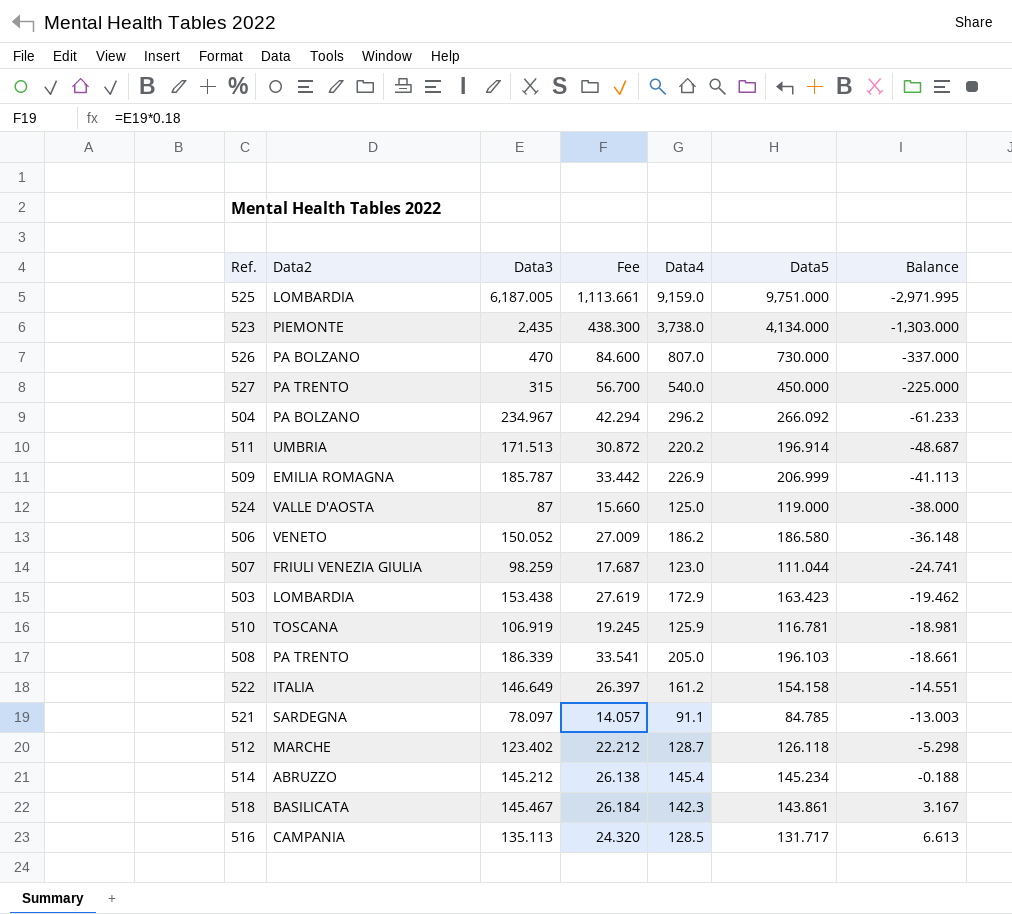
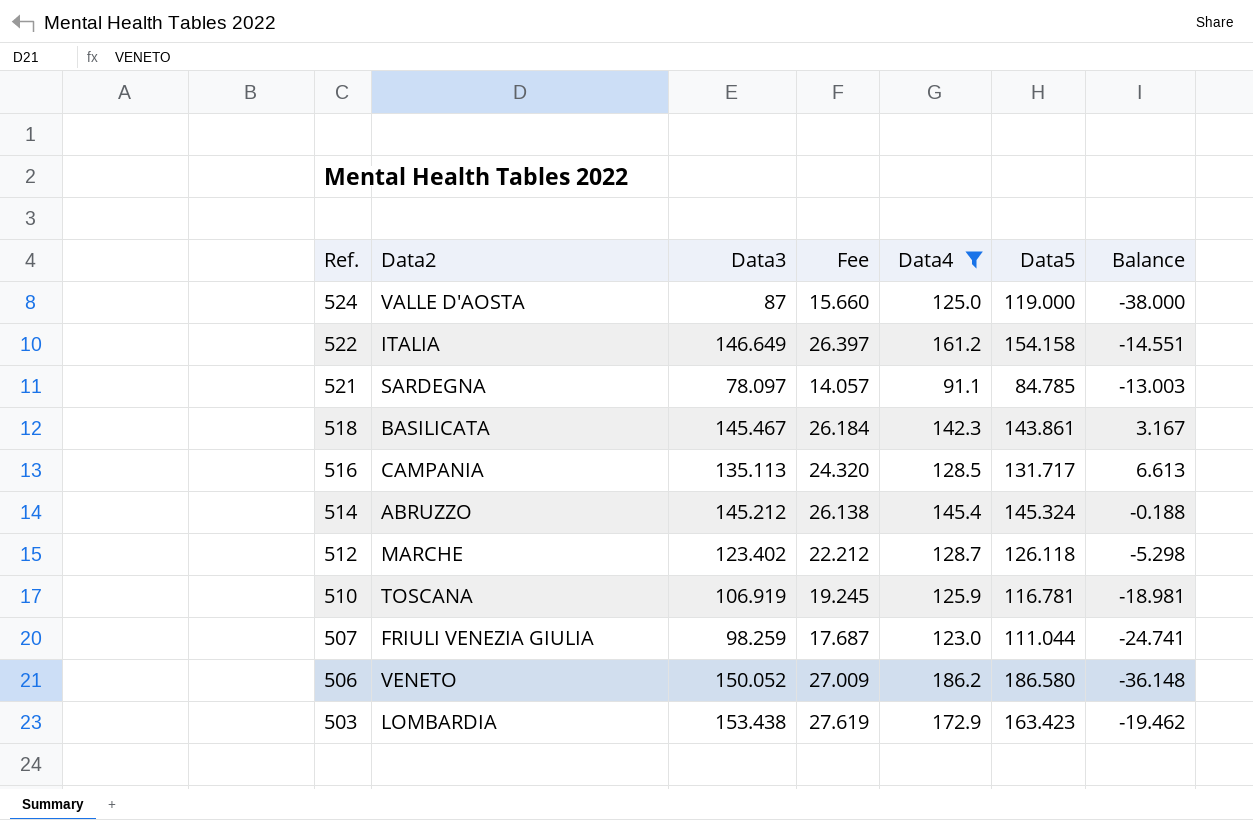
filter: none -> Data4 <= 186.2
row order: Balance ascending -> Ref. descending
514 | Data5: 145.234 -> 145.324

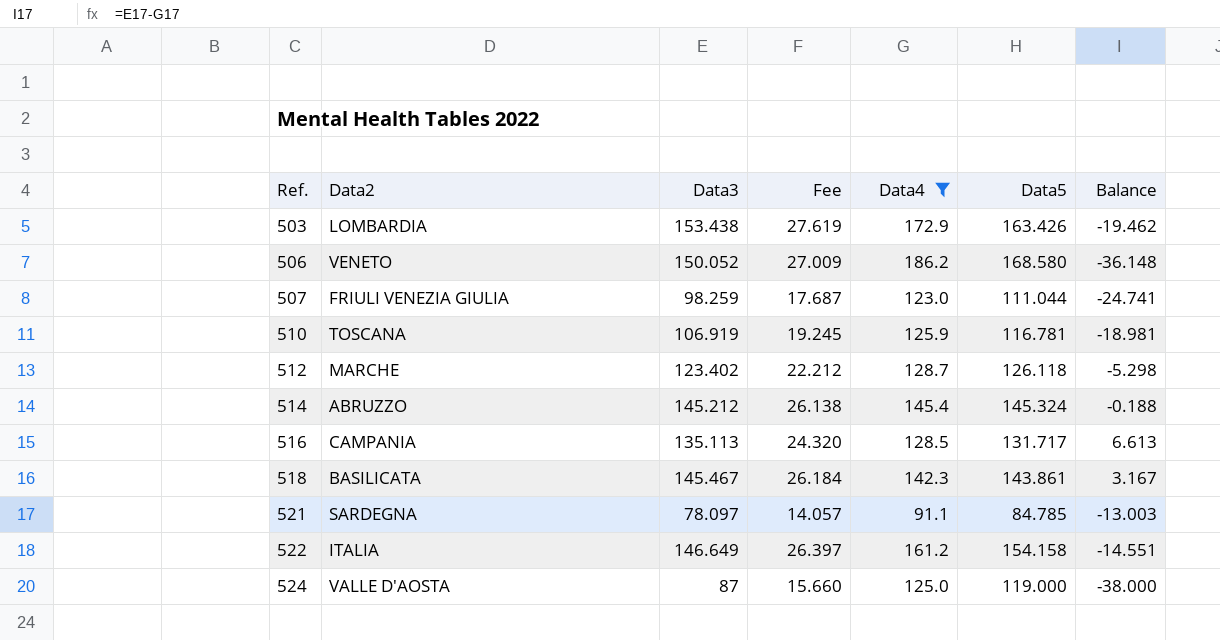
row order: Ref. descending -> Ref. ascending
503 | Data5: 163.423 -> 163.426
506 | Data5: 186.580 -> 168.580

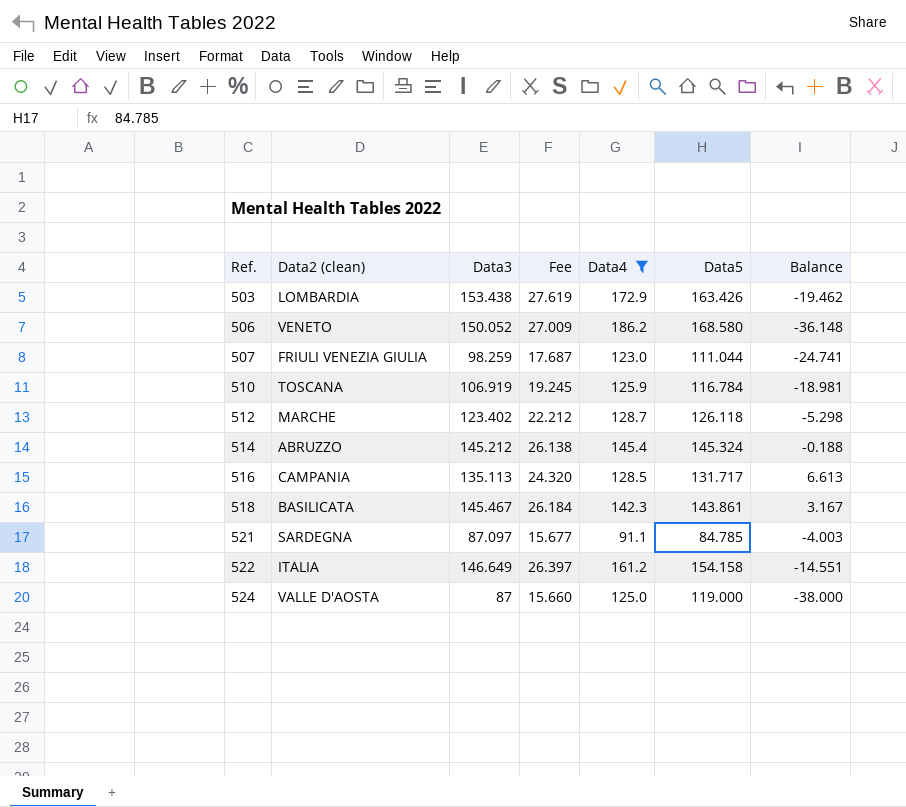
column name: Data2 -> Data2 (clean)
510 | Data5: 116.781 -> 116.784
521 | Data3: 78.097 -> 87.097
521 | Fee: 14.057 -> 15.677
521 | Balance: -13.003 -> -4.003

